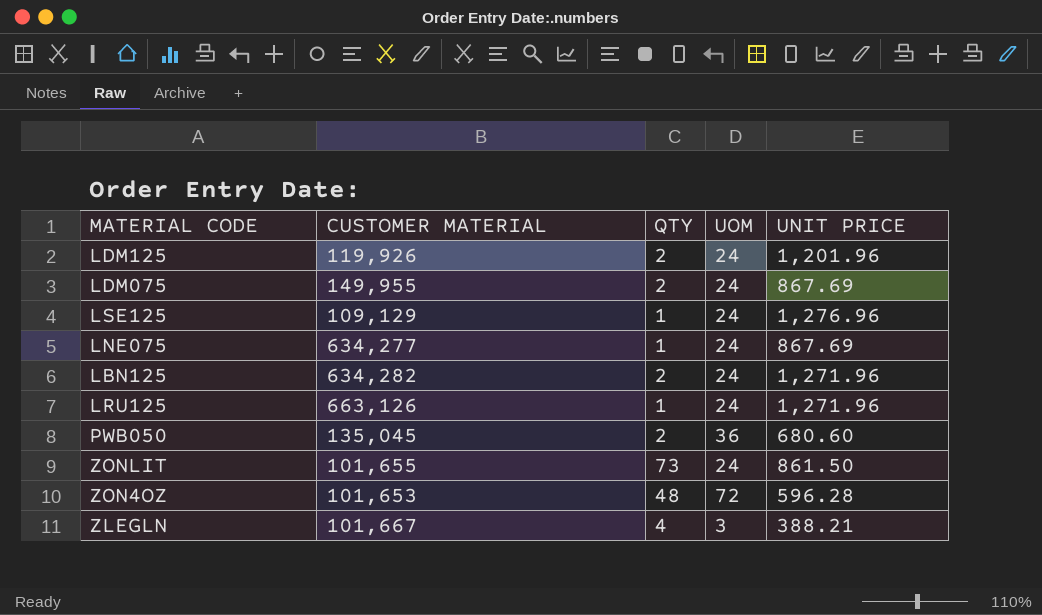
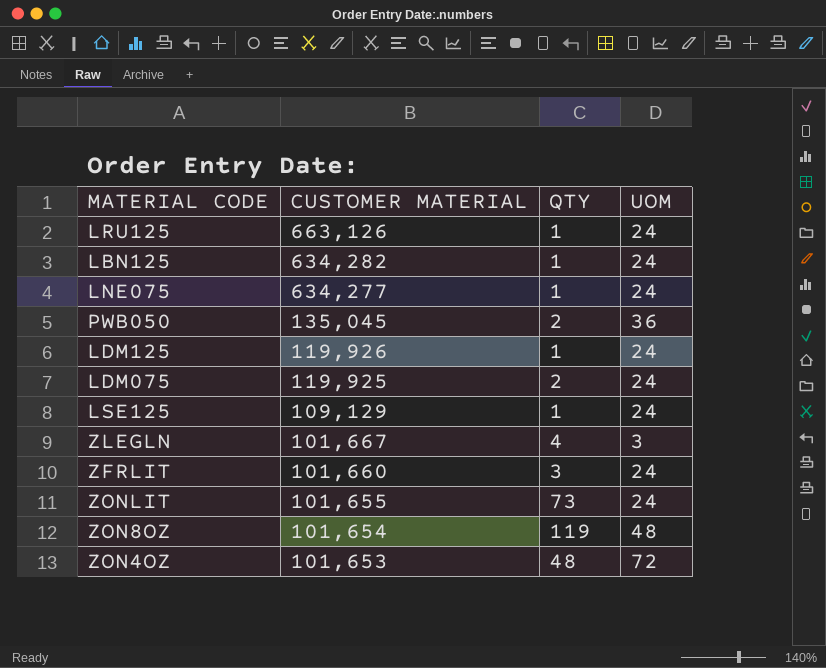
row order: none -> CUSTOMER MATERIAL descending
column UNIT PRICE | position: 5 -> none
LBN125 | QTY: 2 -> 1
LDM125 | QTY: 2 -> 1
LDM075 | CUSTOMER MATERIAL: 149,955 -> 119,925
row ZFRLIT: none -> 101,660 | 3 | 24
row ZON8OZ: none -> 101,654 | 119 | 48

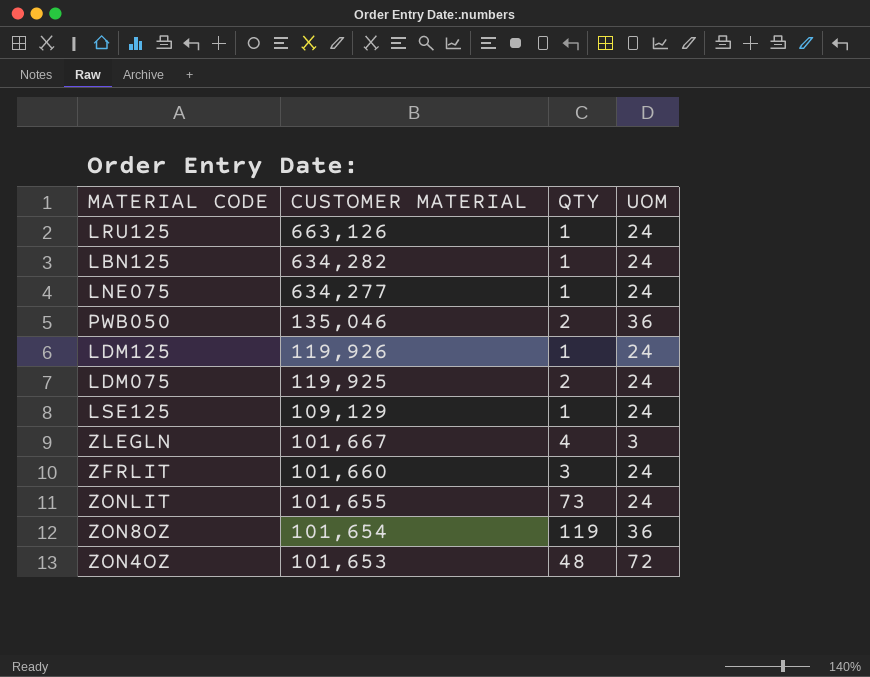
PWB050 | CUSTOMER MATERIAL: 135,045 -> 135,046
ZON8OZ | UOM: 48 -> 36

